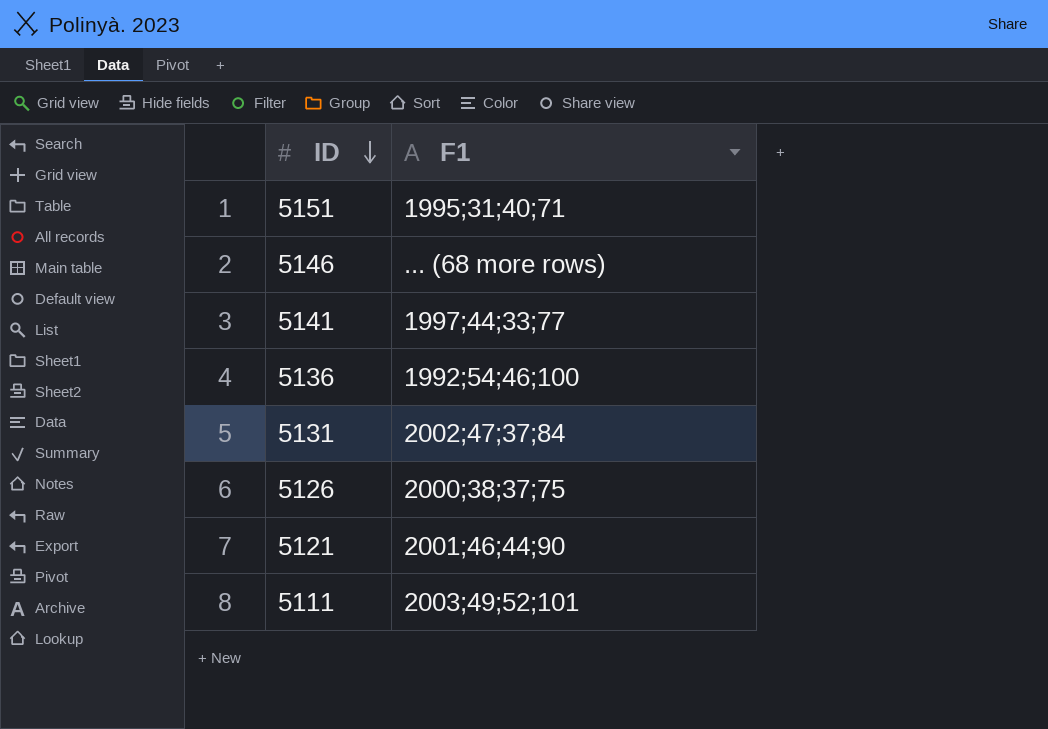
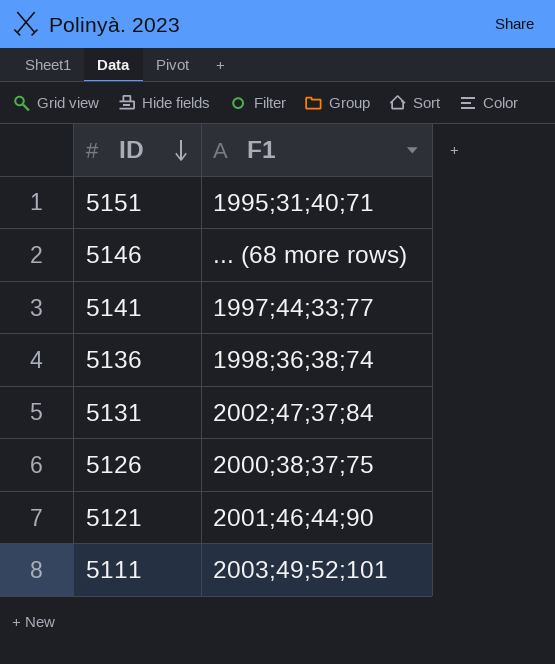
5136 | F1: 1992;54;46;100 -> 1998;36;38;74

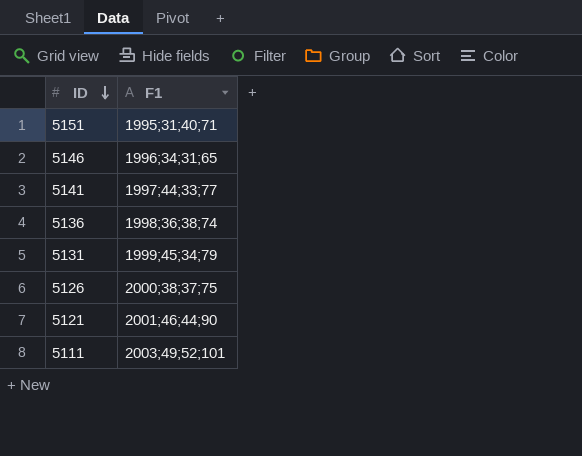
5146 | F1: ... (68 more rows) -> 1996;34;31;65
5131 | F1: 2002;47;37;84 -> 1999;45;34;79

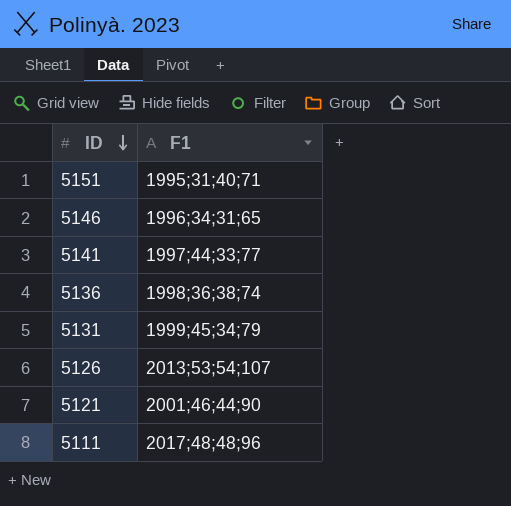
5126 | F1: 2000;38;37;75 -> 2013;53;54;107
5111 | F1: 2003;49;52;101 -> 2017;48;48;96

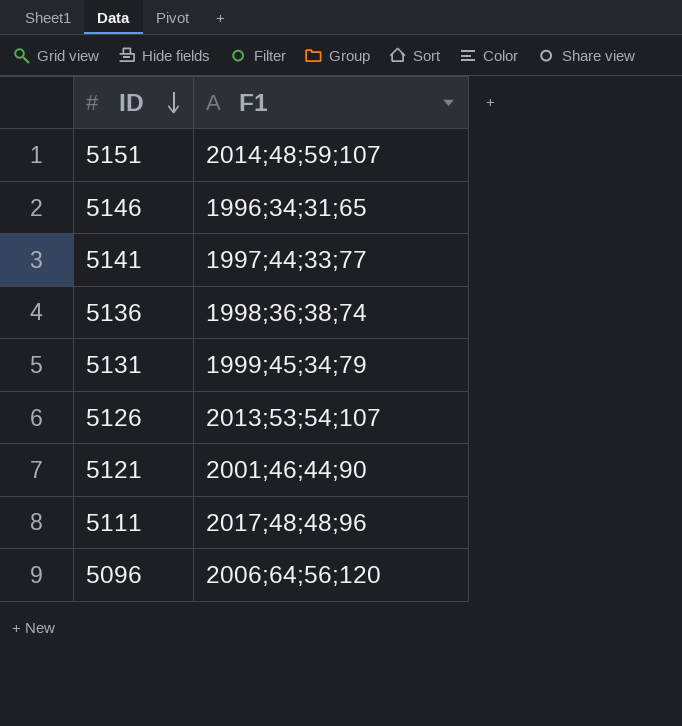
5151 | F1: 1995;31;40;71 -> 2014;48;59;107
row 5096: none -> 2006;64;56;120

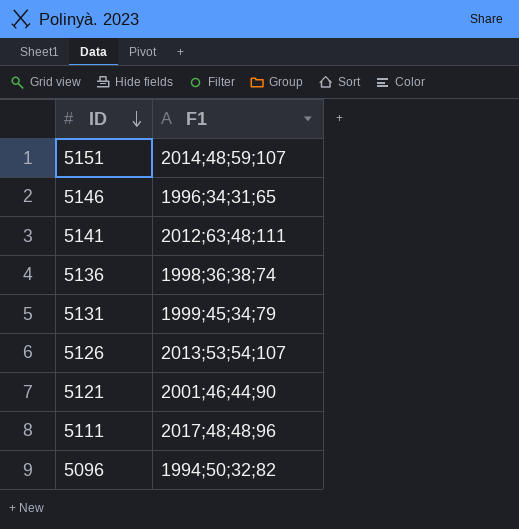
5141 | F1: 1997;44;33;77 -> 2012;63;48;111
5096 | F1: 2006;64;56;120 -> 1994;50;32;82

